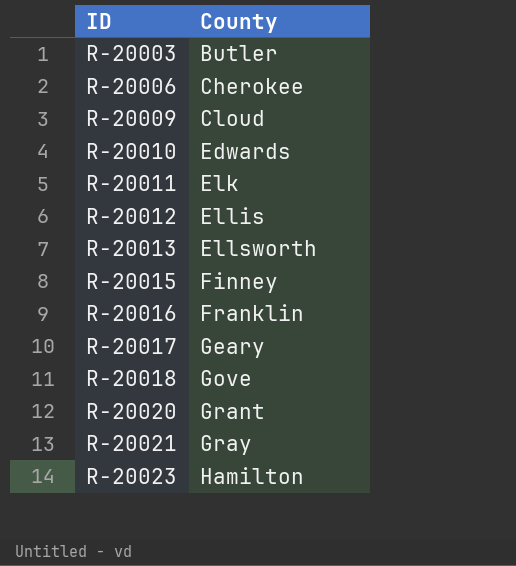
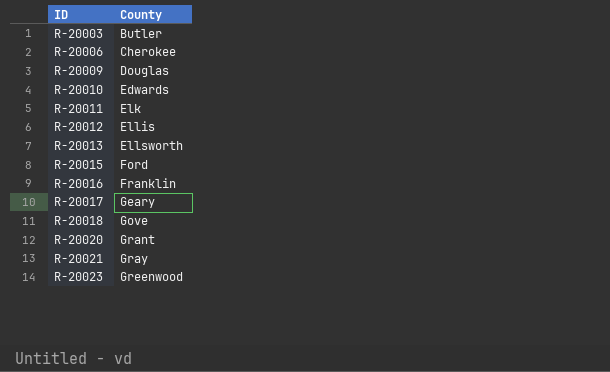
R-20009 | County: Cloud -> Douglas
R-20015 | County: Finney -> Ford
R-20023 | County: Hamilton -> Greenwood

